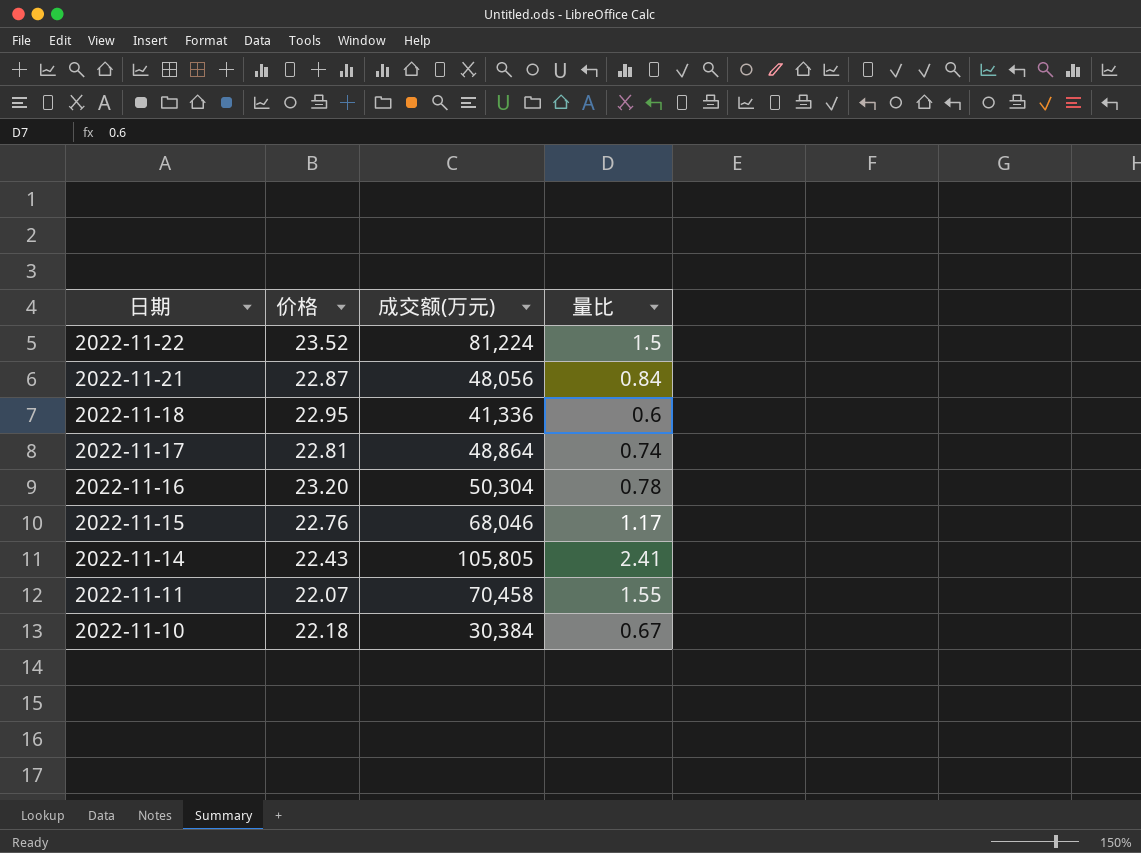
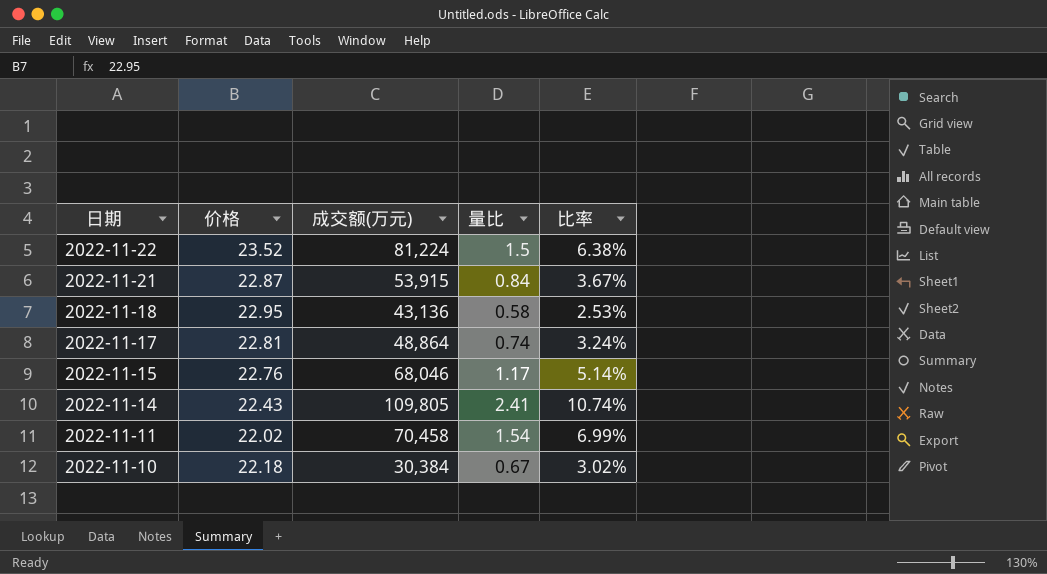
column 比率 | formula: none -> [量比] / [价格]
row 2022-11-16: 23.20 | 50,304 | 0.78 -> none
2022-11-21 | 成交额(万元): 48,056 -> 53,915
2022-11-18 | 成交额(万元): 41,336 -> 43,136
2022-11-18 | 量比: 0.6 -> 0.58
2022-11-14 | 成交额(万元): 105,805 -> 109,805
2022-11-11 | 价格: 22.07 -> 22.02
2022-11-11 | 量比: 1.55 -> 1.54

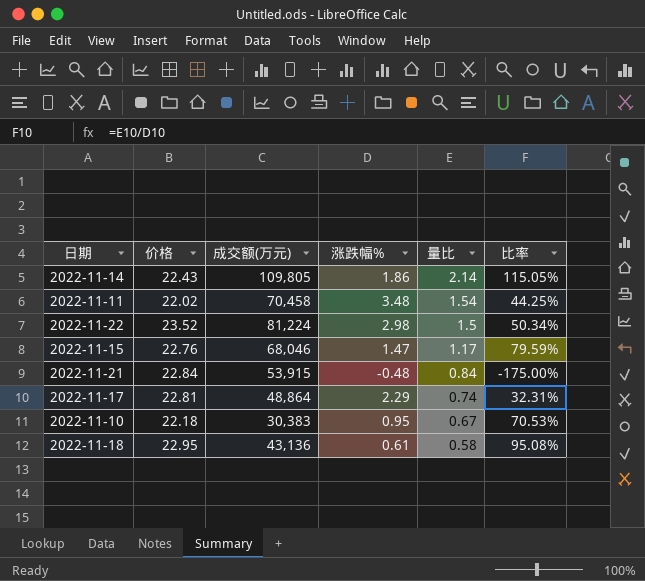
row order: 日期 descending -> 量比 descending
column 涨跌幅% | position: none -> 4
column 比率 | formula: [量比] / [价格] -> [量比] / [涨跌幅%]
2022-11-14 | 量比: 2.41 -> 2.14
2022-11-21 | 价格: 22.87 -> 22.84
2022-11-10 | 成交额(万元): 30,384 -> 30,383

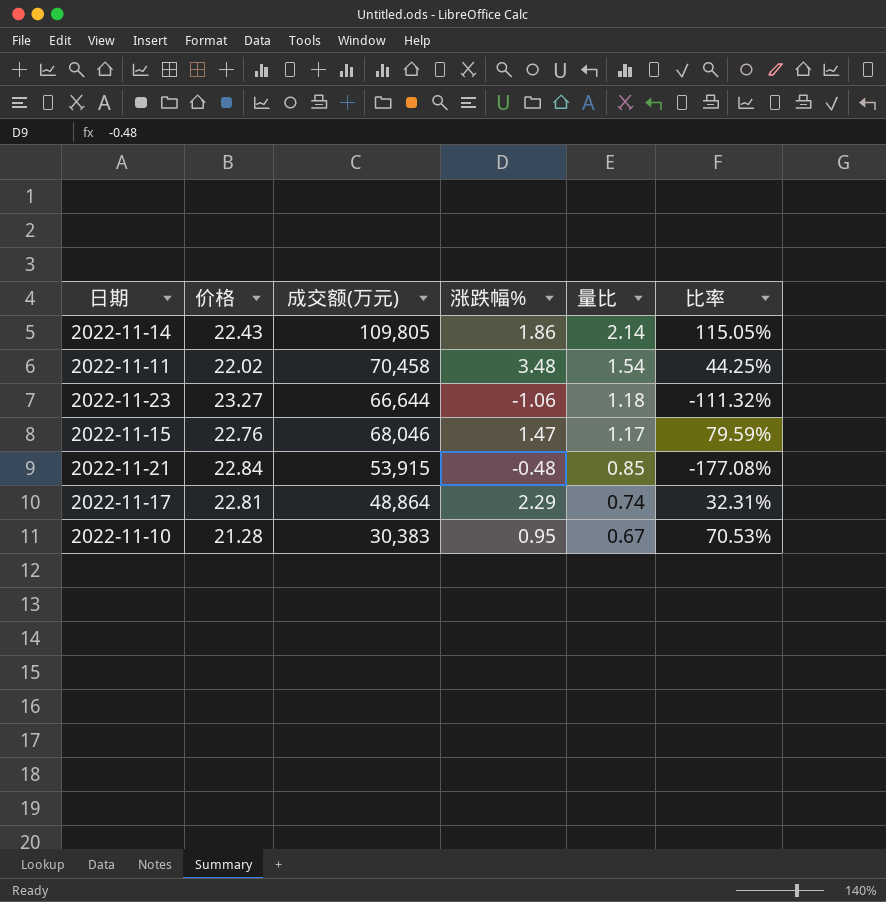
row 2022-11-22: 23.52 | 81,224 | 2.98 | 1.5 | 50.34% -> none
row 2022-11-18: 22.95 | 43,136 | 0.61 | 0.58 | 95.08% -> none
row 2022-11-23: none -> 23.27 | 66,644 | -1.06 | 1.18 | -111.32%
2022-11-21 | 量比: 0.84 -> 0.85
2022-11-21 | 比率: -175.00% -> -177.08%
2022-11-10 | 价格: 22.18 -> 21.28

